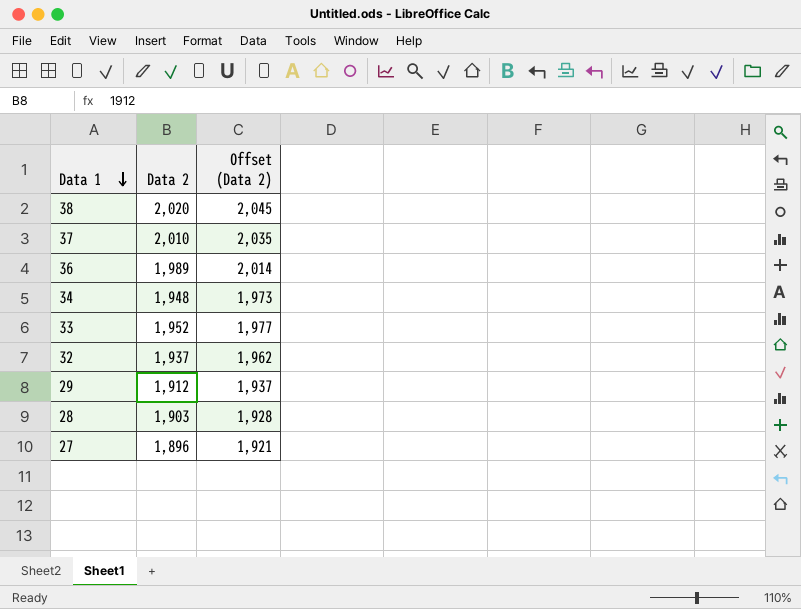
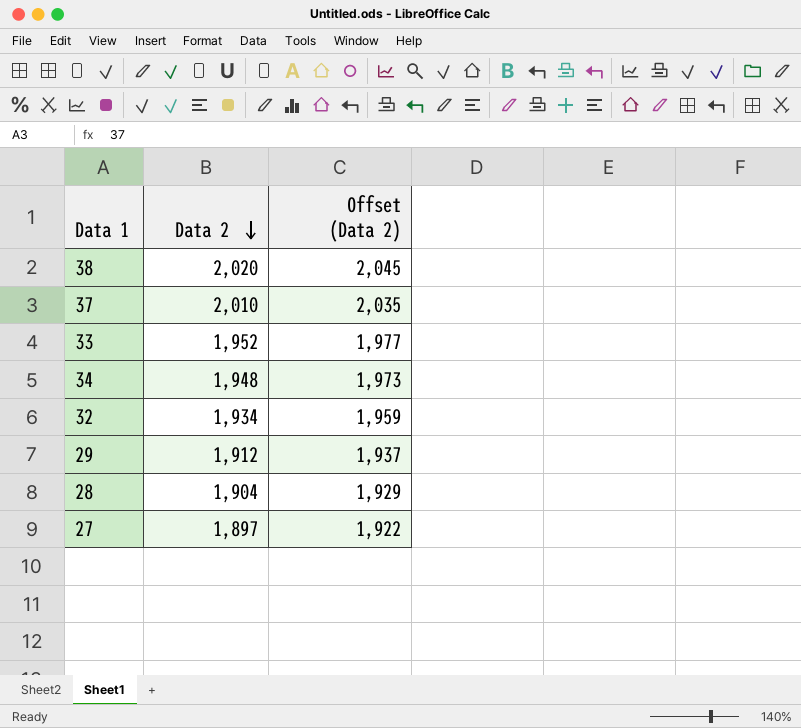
row order: Data 1 descending -> Data 2 descending
row 36: 1,989 | 2,014 -> none
32 | Data 2: 1,937 -> 1,934
32 | Offset (Data 2): 1,962 -> 1,959
28 | Data 2: 1,903 -> 1,904
28 | Offset (Data 2): 1,928 -> 1,929
27 | Data 2: 1,896 -> 1,897
27 | Offset (Data 2): 1,921 -> 1,922

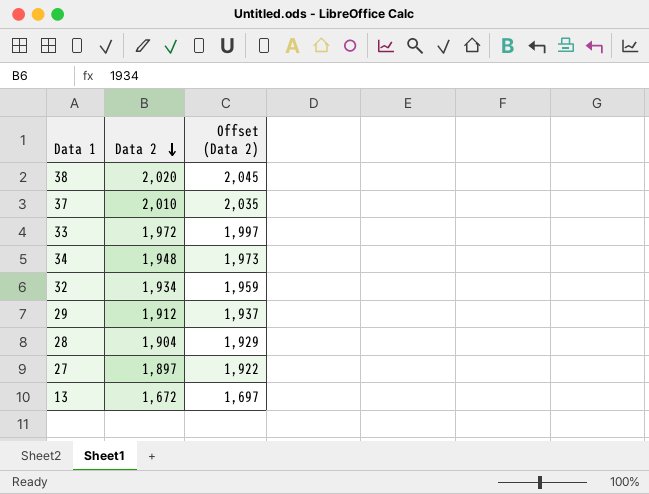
33 | Data 2: 1,952 -> 1,972
33 | Offset (Data 2): 1,977 -> 1,997
row 13: none -> 1,672 | 1,697

